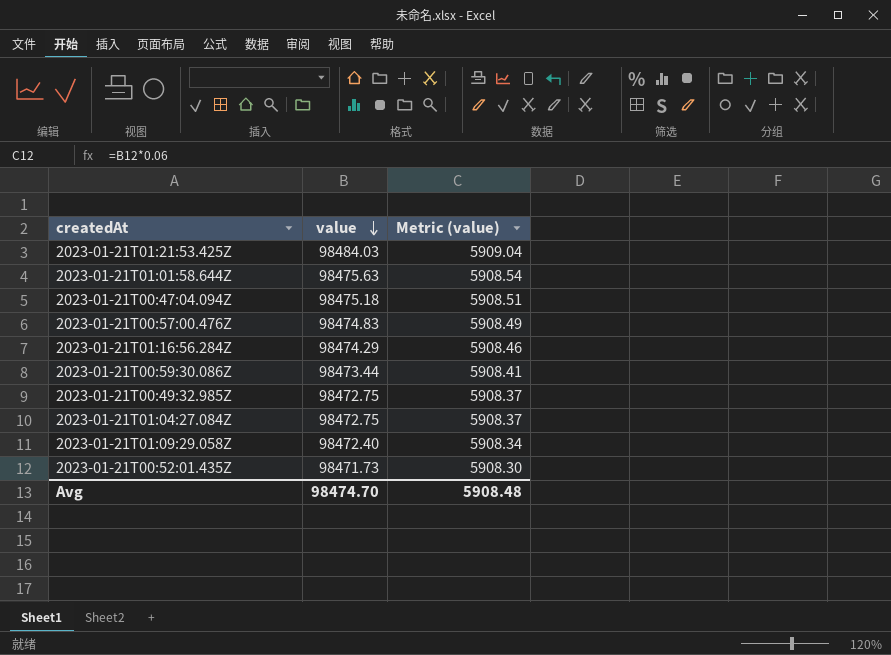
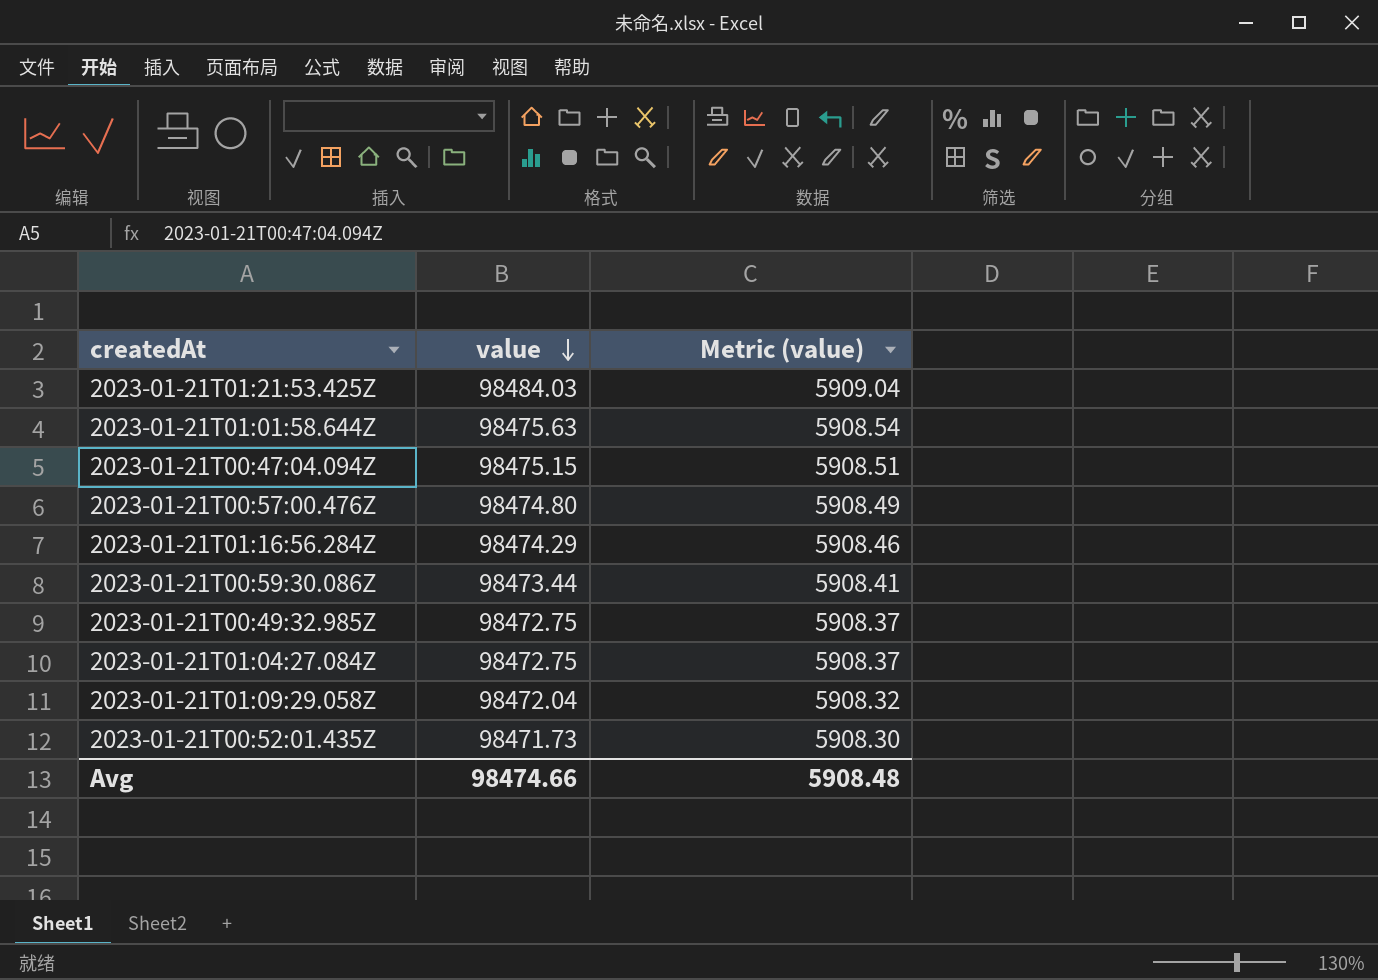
2023-01-21T00:47:04.094Z | value: 98475.18 -> 98475.15
2023-01-21T00:57:00.476Z | value: 98474.83 -> 98474.80
2023-01-21T01:09:29.058Z | value: 98472.40 -> 98472.04
2023-01-21T01:09:29.058Z | Metric (value): 5908.34 -> 5908.32
Avg | value: 98474.70 -> 98474.66

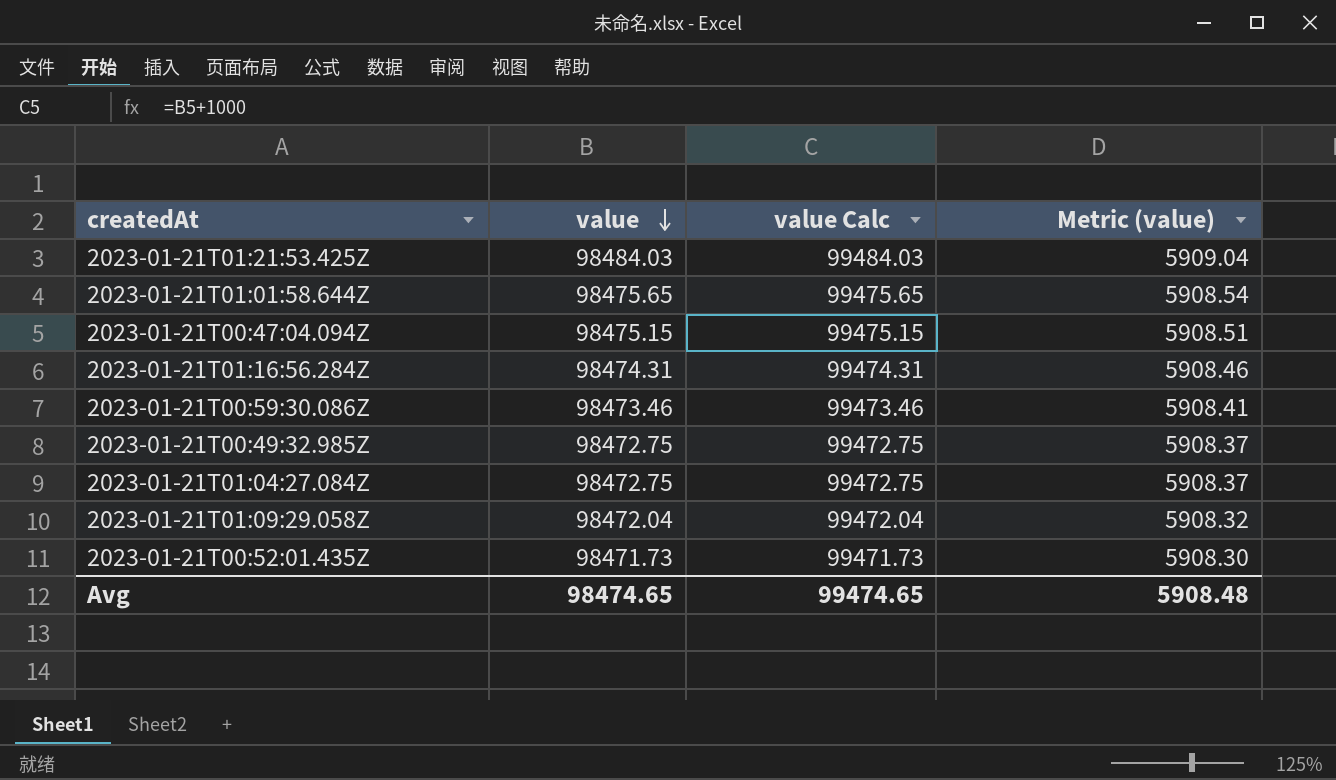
column value Calc | formula: none -> [value] + 1000
row 2023-01-21T00:57:00.476Z: 98474.80 | 5908.49 -> none
2023-01-21T01:01:58.644Z | value: 98475.63 -> 98475.65
2023-01-21T01:16:56.284Z | value: 98474.29 -> 98474.31
2023-01-21T00:59:30.086Z | value: 98473.44 -> 98473.46
Avg | value: 98474.66 -> 98474.65

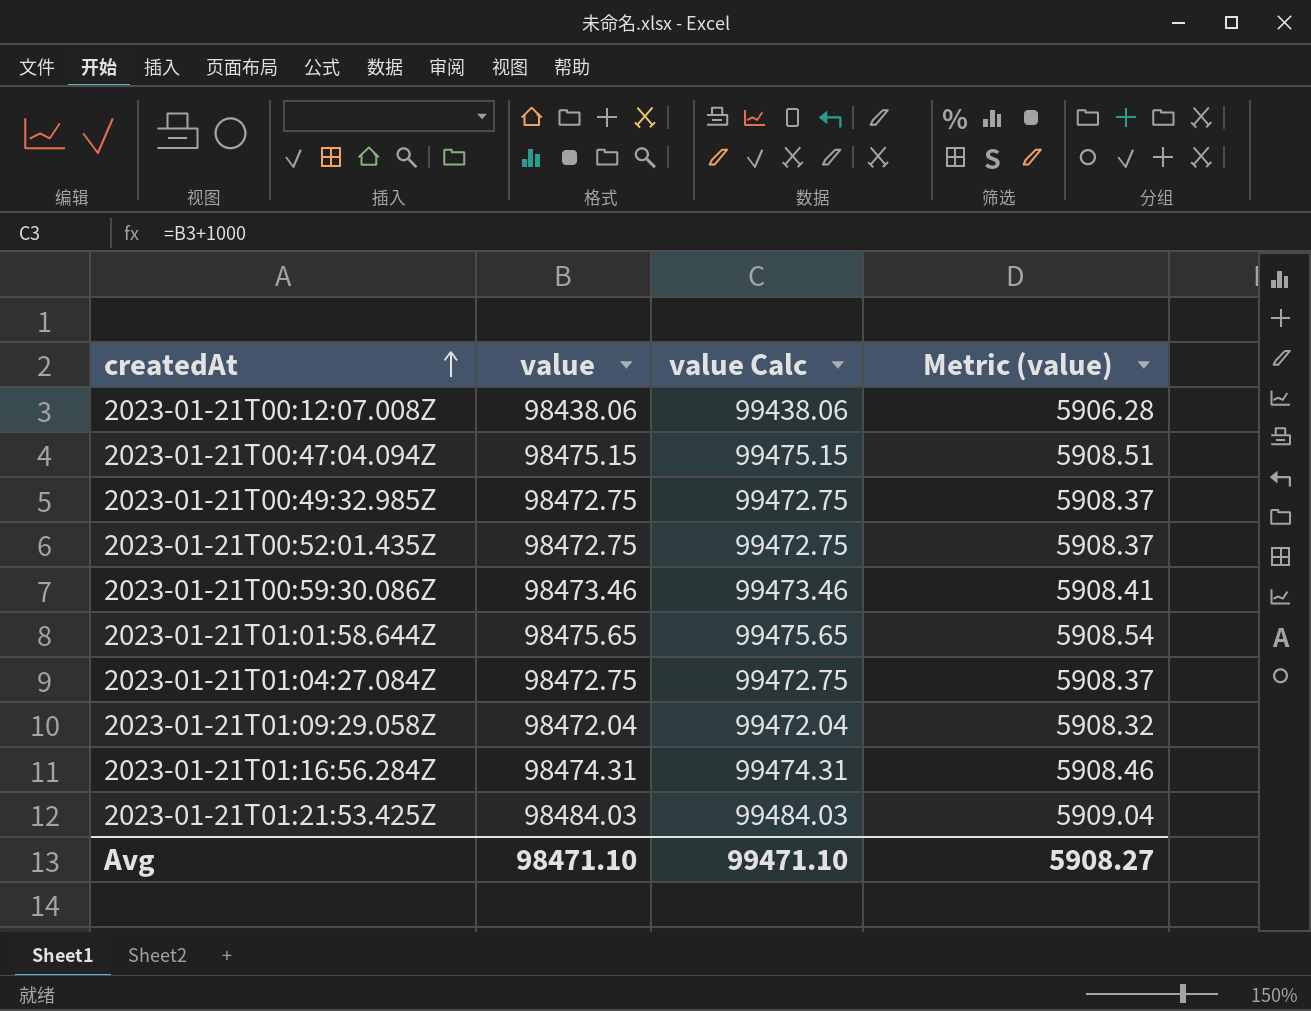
row order: value descending -> createdAt ascending
row 2023-01-21T00:12:07.008Z: none -> 98438.06 | 99438.06 | 5906.28
2023-01-21T00:52:01.435Z | value: 98471.73 -> 98472.75
2023-01-21T00:52:01.435Z | value Calc: 99471.73 -> 99472.75
2023-01-21T00:52:01.435Z | Metric (value): 5908.30 -> 5908.37
Avg | value: 98474.65 -> 98471.10
Avg | value Calc: 99474.65 -> 99471.10
Avg | Metric (value): 5908.48 -> 5908.27

